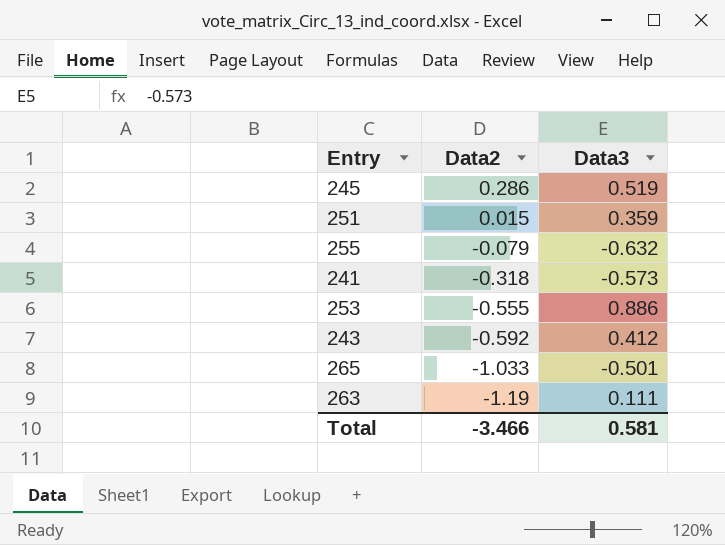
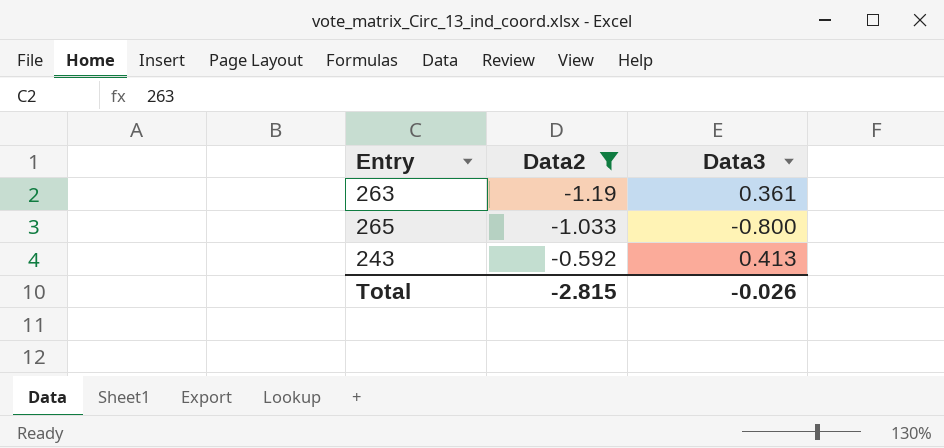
filter: none -> Data2 <= -0.592
row order: Data2 descending -> Data2 ascending
263 | Data3: 0.111 -> 0.361
265 | Data3: -0.501 -> -0.800
243 | Data3: 0.412 -> 0.413
Total | Data2: -3.466 -> -2.815
Total | Data3: 0.581 -> -0.026

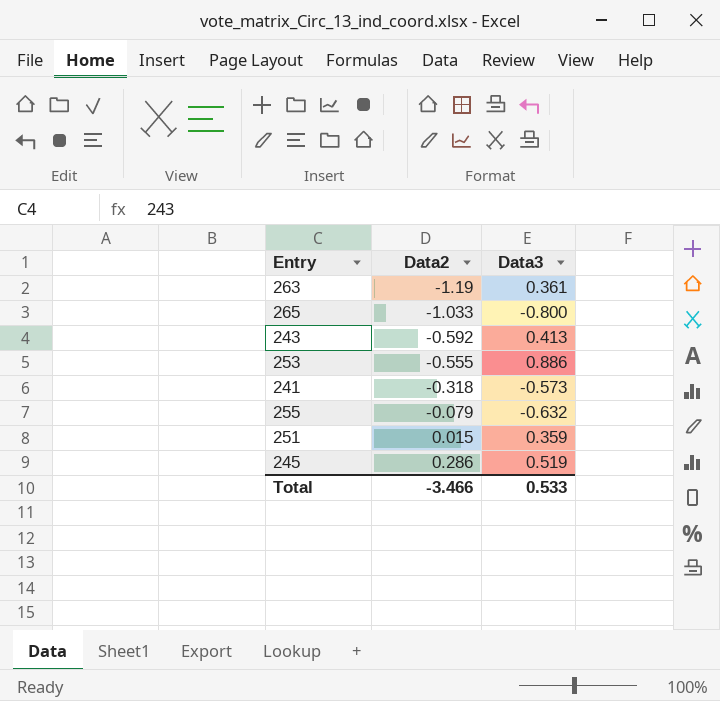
filter: Data2 <= -0.592 -> none
Total | Data2: -2.815 -> -3.466
Total | Data3: -0.026 -> 0.533

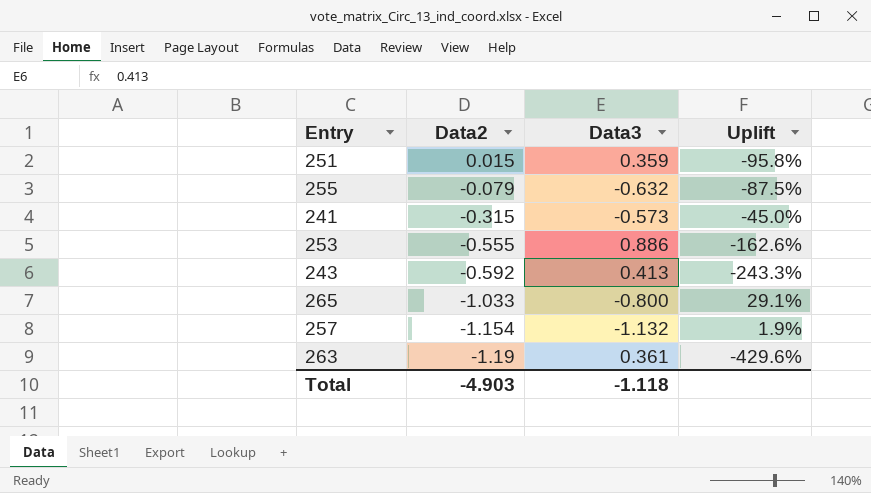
row order: Data2 ascending -> Data2 descending
column Uplift | formula: none -> ([Data2] - [Data3]) / [Data3]
row 245: 0.286 | 0.519 -> none
241 | Data2: -0.318 -> -0.315
row 257: none -> -1.154 | -1.132 | 1.9%
Total | Data2: -3.466 -> -4.903
Total | Data3: 0.533 -> -1.118

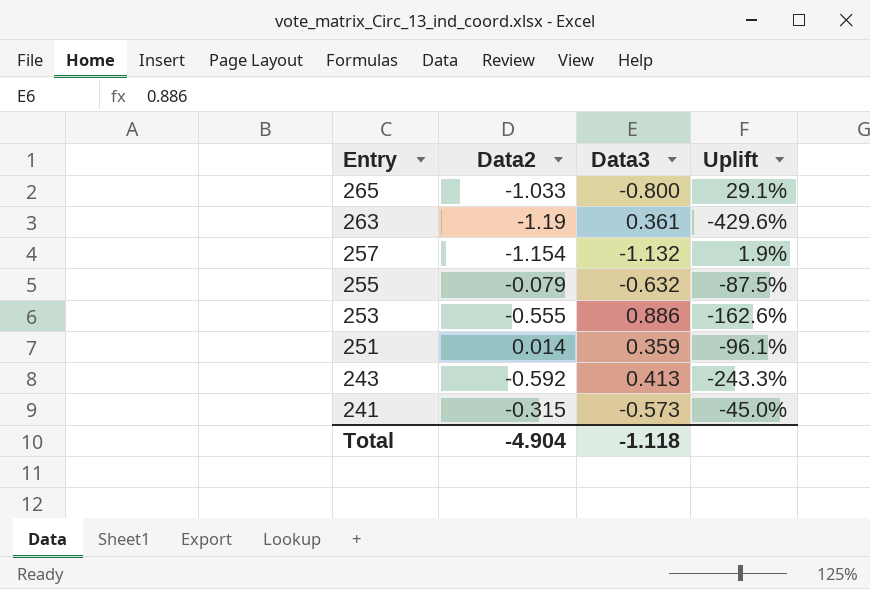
row order: Data2 descending -> Entry descending
251 | Data2: 0.015 -> 0.014
251 | Uplift: -95.8% -> -96.1%
Total | Data2: -4.903 -> -4.904

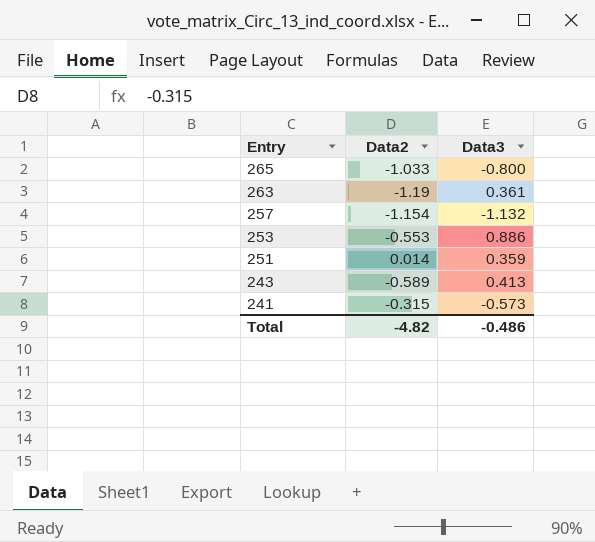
column Uplift | formula: ([Data2] - [Data3]) / [Data3] -> none
row 255: -0.079 | -0.632 | -87.5% -> none
253 | Data2: -0.555 -> -0.553
243 | Data2: -0.592 -> -0.589
Total | Data2: -4.904 -> -4.82
Total | Data3: -1.118 -> -0.486

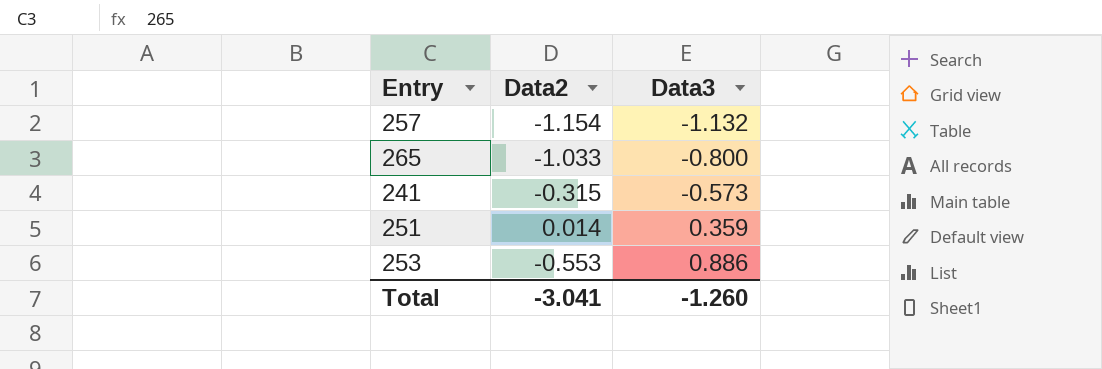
row order: Entry descending -> Data3 ascending
row 263: -1.19 | 0.361 -> none
row 243: -0.589 | 0.413 -> none
Total | Data2: -4.82 -> -3.041
Total | Data3: -0.486 -> -1.260

